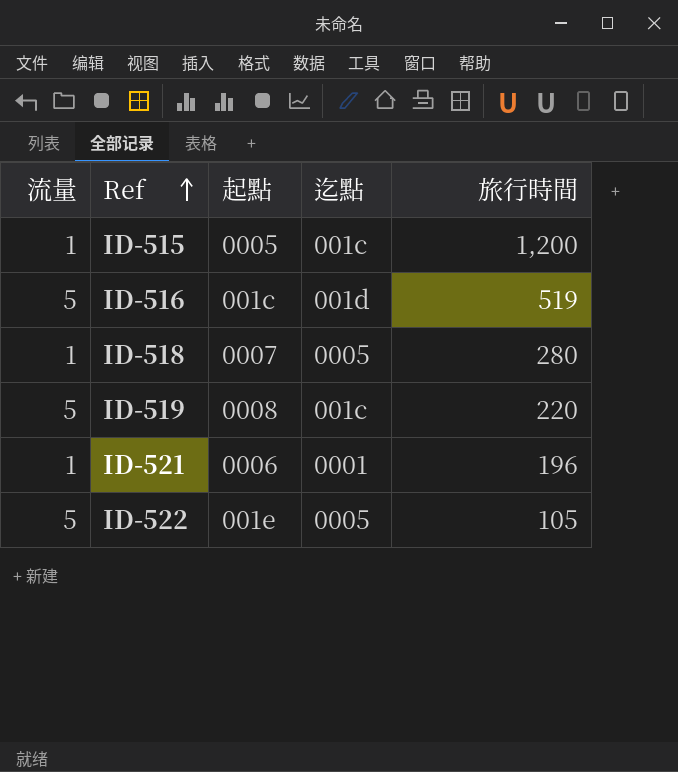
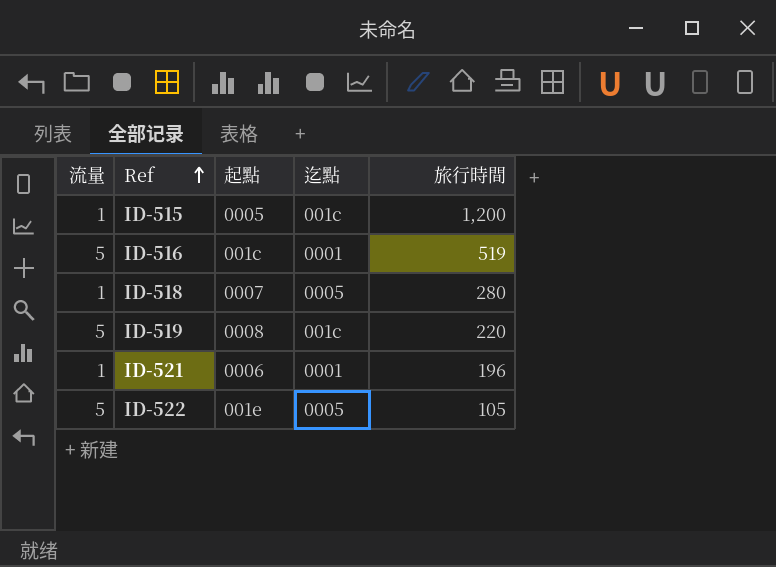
ID-516 | 迄點: 001d -> 0001

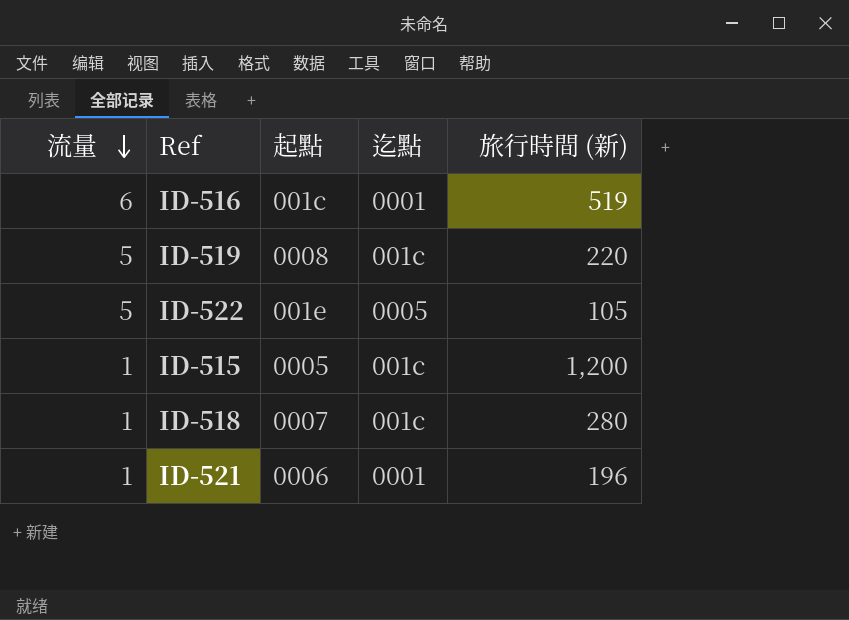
row order: Ref ascending -> 流量 descending
column name: 旅行時間 -> 旅行時間 (新)
ID-516 | 流量: 5 -> 6
ID-518 | 迄點: 0005 -> 001c

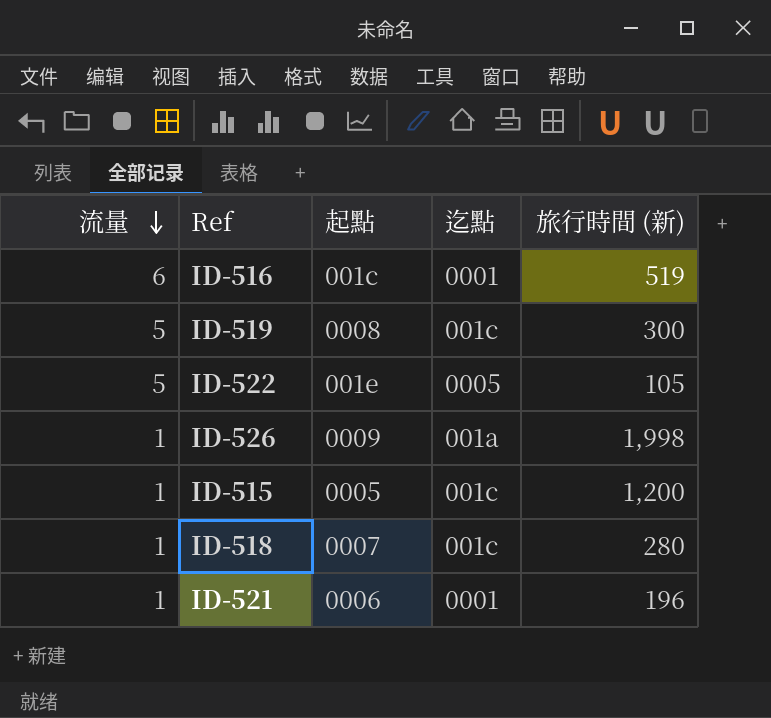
ID-519 | 旅行時間 (新): 220 -> 300
row ID-526: none -> 1 | 0009 | 001a | 1,998

